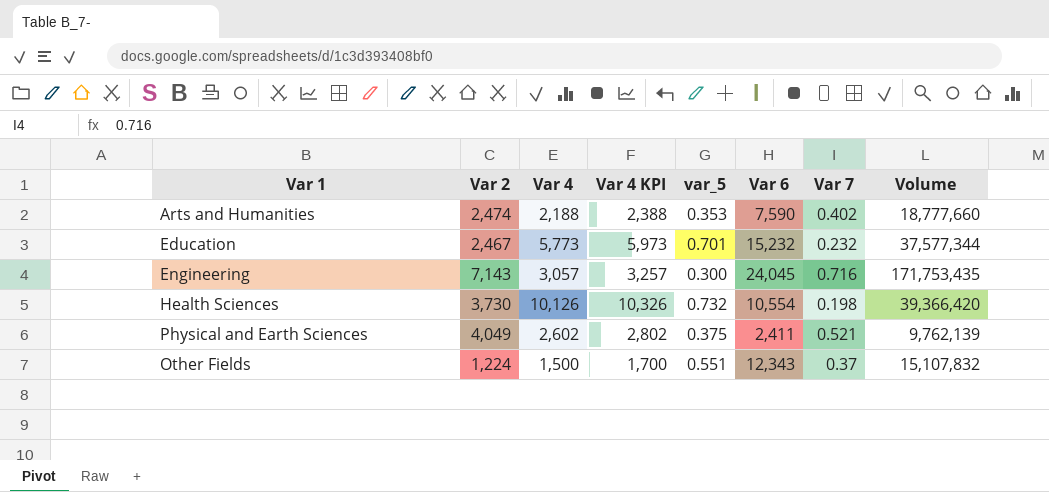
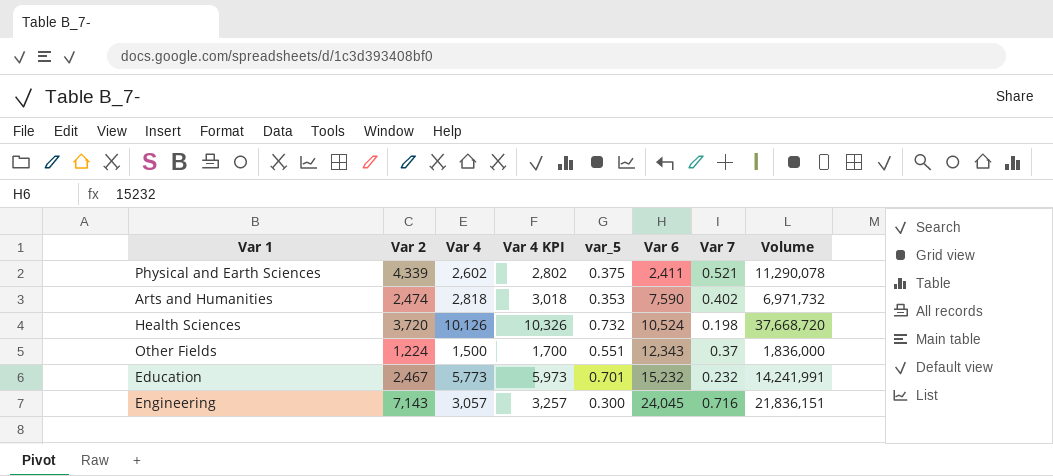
row order: none -> Var 6 ascending
column Volume | formula: [Var 2] * [Var 6] -> [Var 2] * [Var 4]
Physical and Earth Sciences | Var 2: 4,049 -> 4,339
Arts and Humanities | Var 4: 2,188 -> 2,818
Arts and Humanities | Var 4 KPI: 2,388 -> 3,018
Health Sciences | Var 2: 3,730 -> 3,720
Health Sciences | Var 6: 10,554 -> 10,524

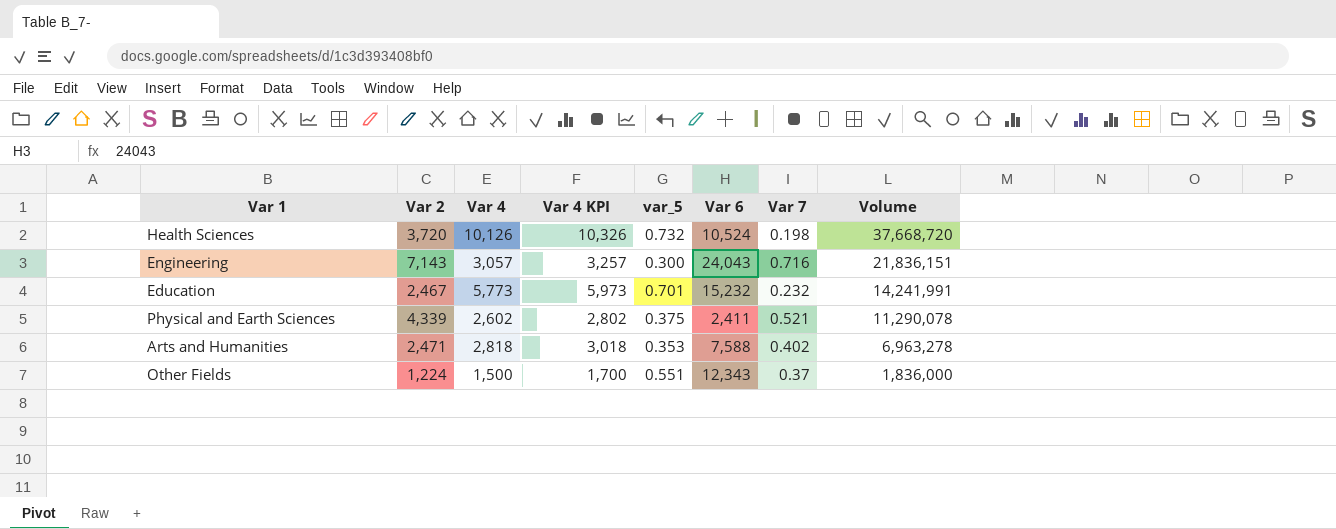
row order: Var 6 ascending -> Volume descending
Engineering | Var 6: 24,045 -> 24,043
Arts and Humanities | Var 2: 2,474 -> 2,471
Arts and Humanities | Var 6: 7,590 -> 7,588
Arts and Humanities | Volume: 6,971,732 -> 6,963,278

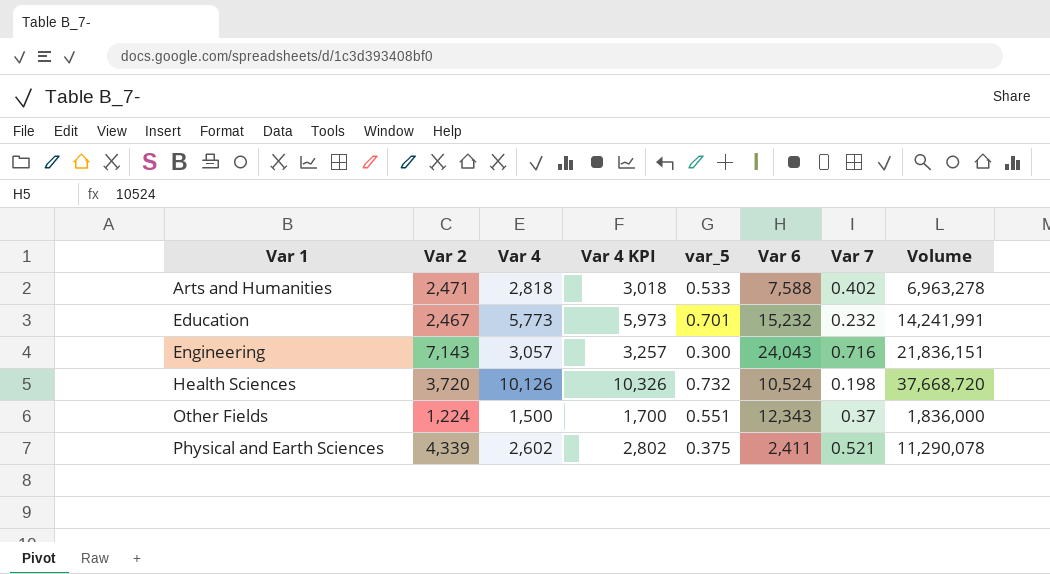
row order: Volume descending -> Var 1 ascending
Arts and Humanities | var_5: 0.353 -> 0.533

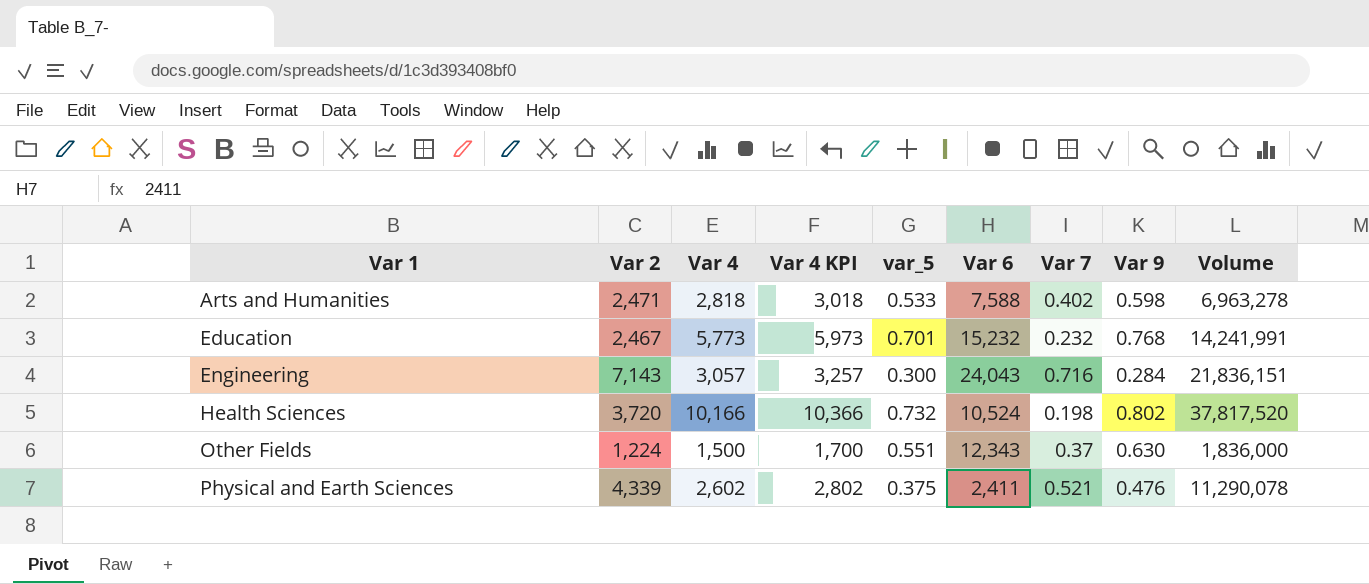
column Var 9 | position: none -> 8
Health Sciences | Var 4: 10,126 -> 10,166
Health Sciences | Var 4 KPI: 10,326 -> 10,366
Health Sciences | Volume: 37,668,720 -> 37,817,520

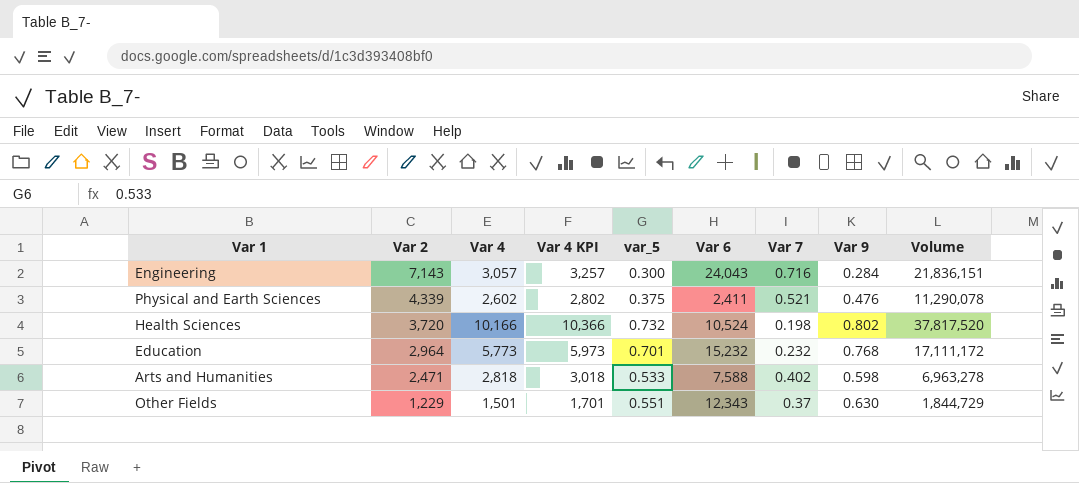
row order: Var 1 ascending -> Var 2 descending
Education | Var 2: 2,467 -> 2,964
Education | Volume: 14,241,991 -> 17,111,172
Other Fields | Var 2: 1,224 -> 1,229
Other Fields | Var 4: 1,500 -> 1,501
Other Fields | Var 4 KPI: 1,700 -> 1,701
Other Fields | Volume: 1,836,000 -> 1,844,729

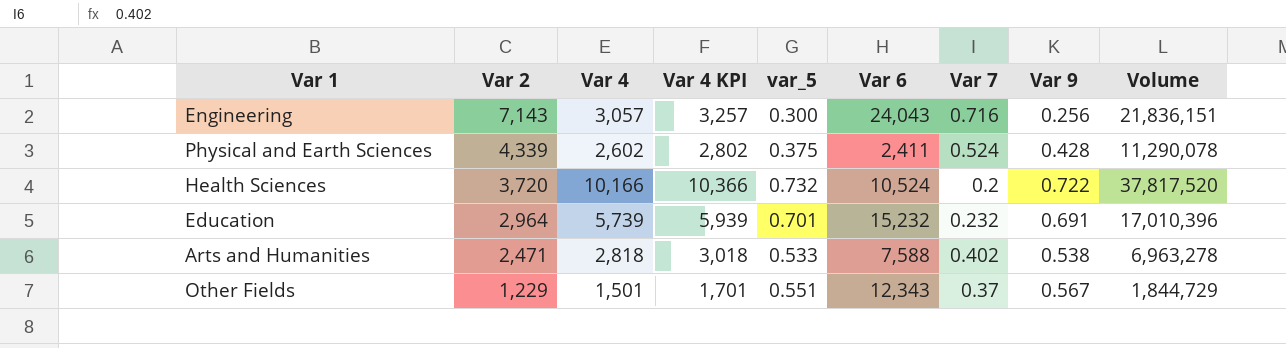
Engineering | Var 9: 0.284 -> 0.256
Physical and Earth Sciences | Var 7: 0.521 -> 0.524
Physical and Earth Sciences | Var 9: 0.476 -> 0.428
Health Sciences | Var 7: 0.198 -> 0.2
Health Sciences | Var 9: 0.802 -> 0.722
Education | Var 4: 5,773 -> 5,739
Education | Var 4 KPI: 5,973 -> 5,939
Education | Var 9: 0.768 -> 0.691
Education | Volume: 17,111,172 -> 17,010,396
Arts and Humanities | Var 9: 0.598 -> 0.538
Other Fields | Var 9: 0.630 -> 0.567

